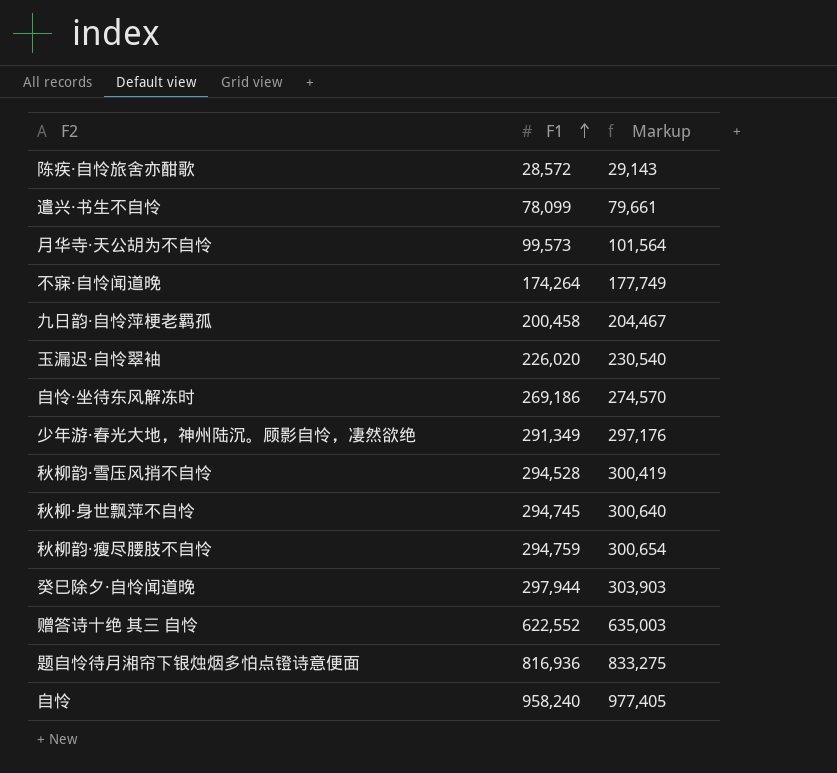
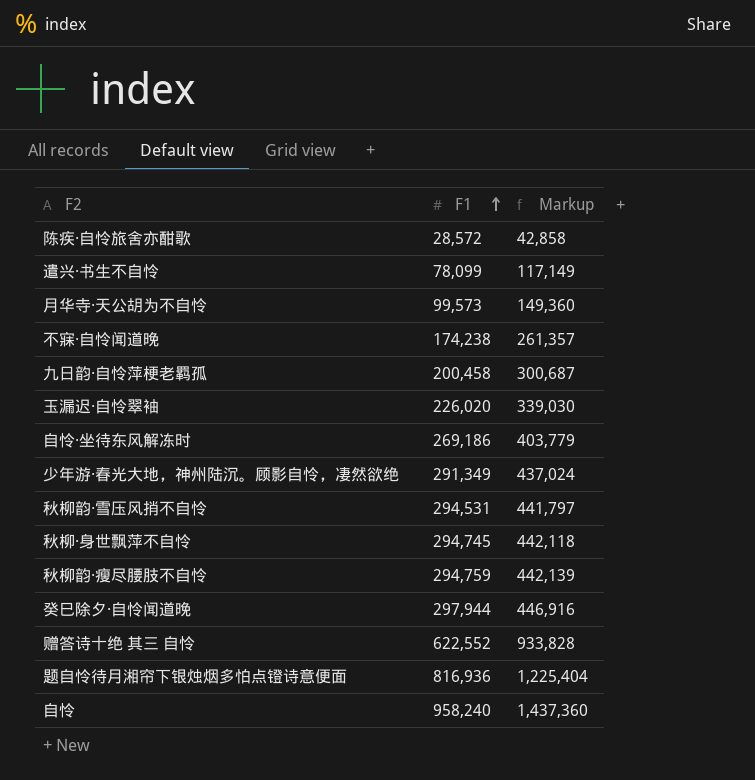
column Markup | formula: [F1] * 1.02 -> [F1] * 1.5
不寐·自怜闻道晚 | F1: 174,264 -> 174,238
秋柳韵·雪压风捎不自怜 | F1: 294,528 -> 294,531

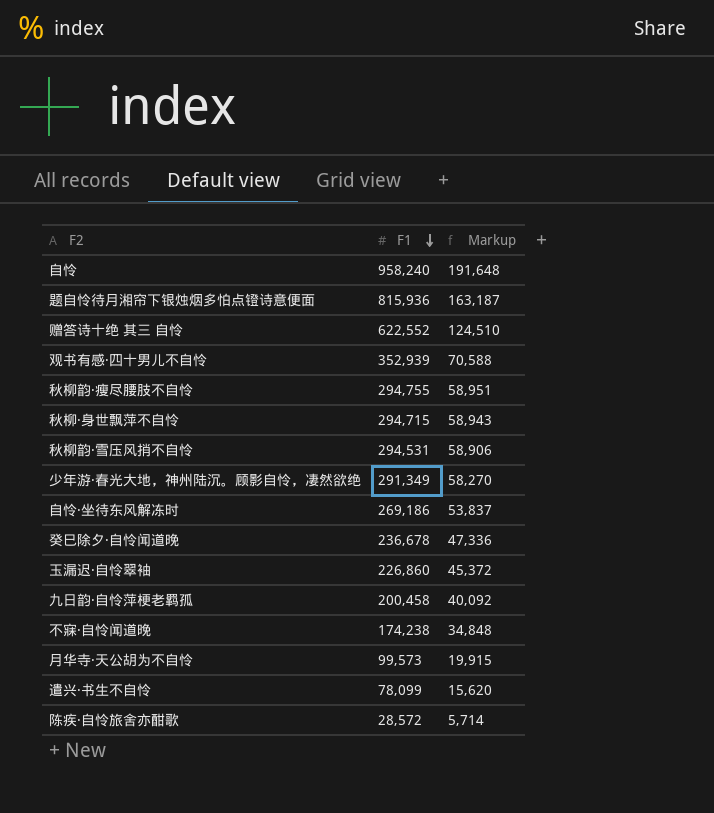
row order: F1 ascending -> F1 descending
column Markup | formula: [F1] * 1.5 -> [F1] * 0.2
题自怜待月湘帘下银烛烟多怕点镫诗意便面 | F1: 816,936 -> 815,936
row 观书有感·四十男儿不自怜: none -> 352,939 | 70,588
秋柳韵·瘦尽腰肢不自怜 | F1: 294,759 -> 294,755
秋柳·身世飘萍不自怜 | F1: 294,745 -> 294,715
癸巳除夕·自怜闻道晚 | F1: 297,944 -> 236,678
玉漏迟·自怜翠袖 | F1: 226,020 -> 226,860

